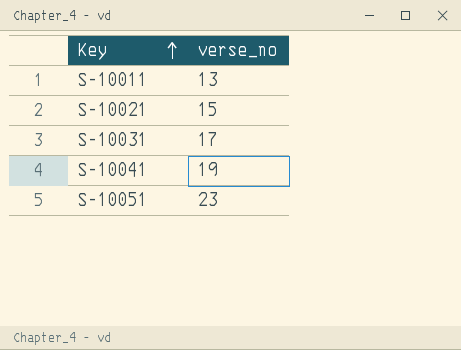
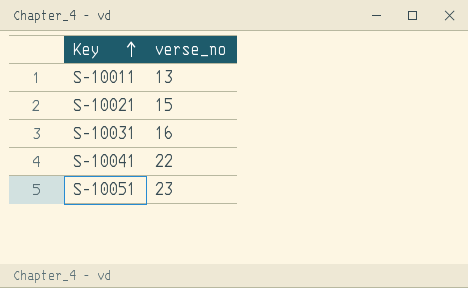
S-10031 | verse_no: 17 -> 16
S-10041 | verse_no: 19 -> 22

